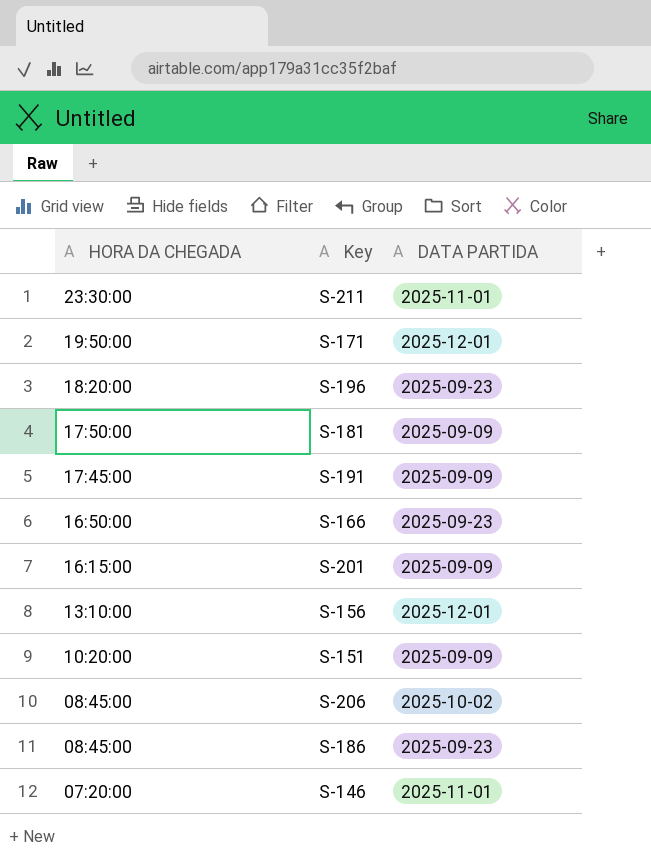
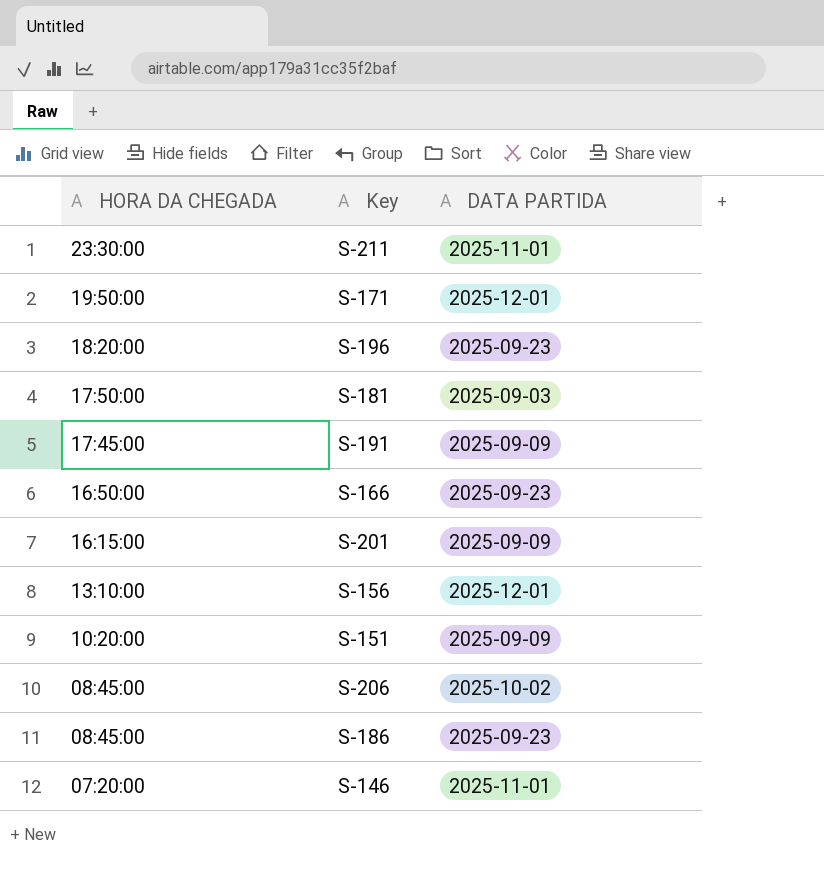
S-181 | DATA PARTIDA: 2025-09-09 -> 2025-09-03

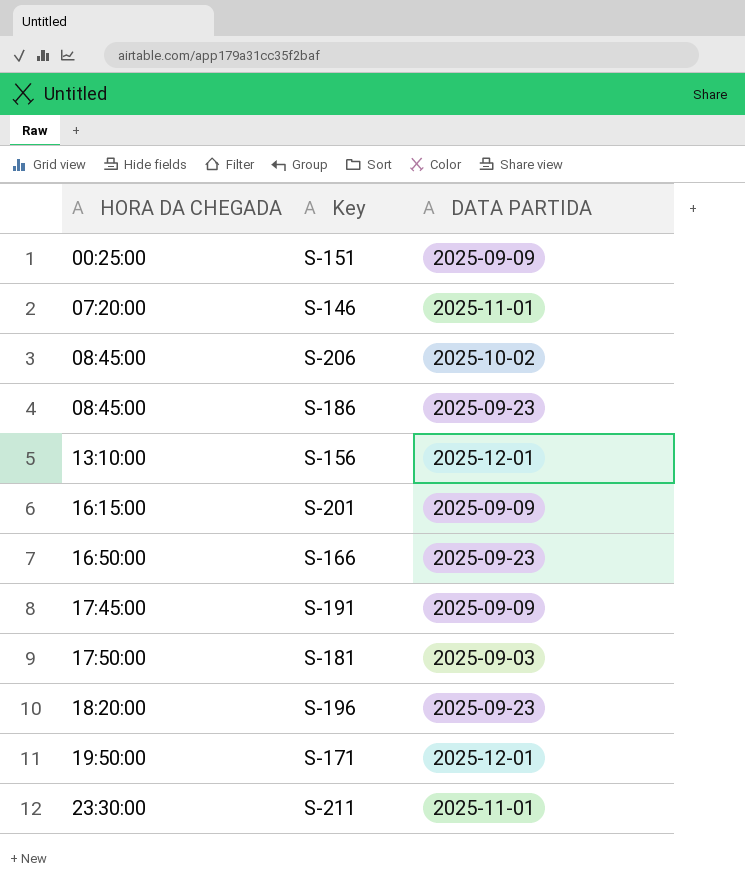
row order: HORA DA CHEGADA descending -> HORA DA CHEGADA ascending
S-151 | HORA DA CHEGADA: 10:20:00 -> 00:25:00

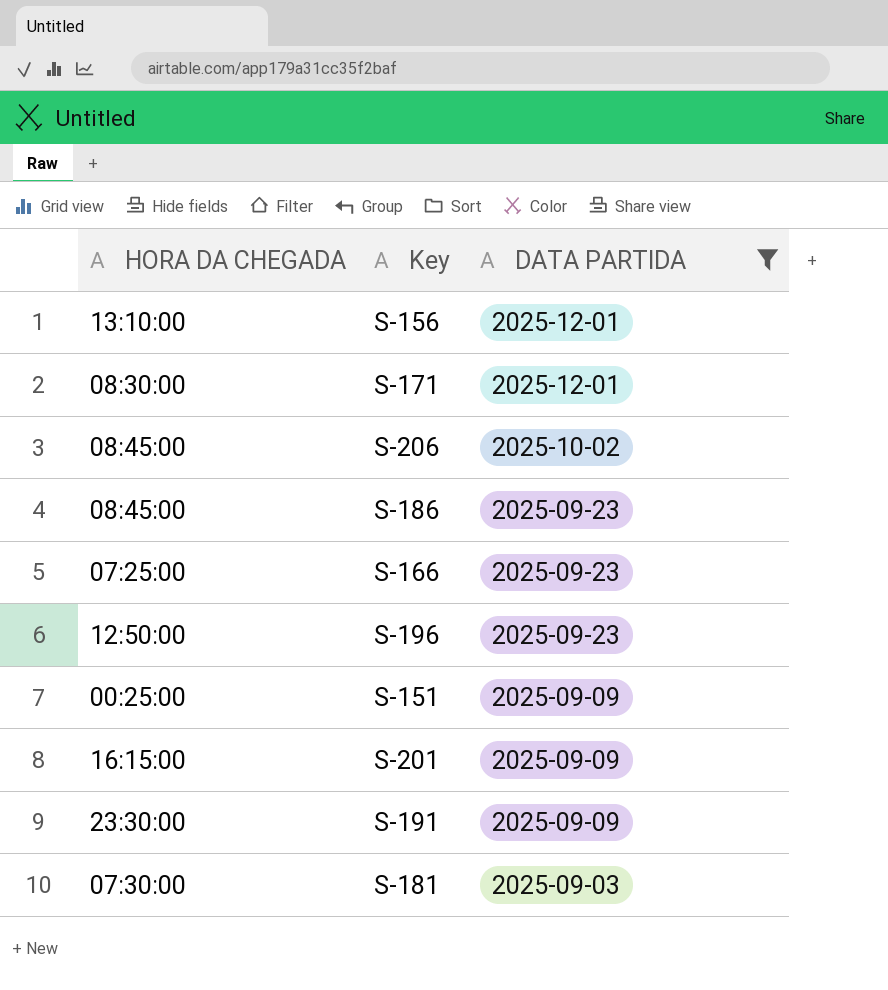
filter: none -> DATA PARTIDA != 2025-11-01
row order: HORA DA CHEGADA ascending -> DATA PARTIDA descending
S-171 | HORA DA CHEGADA: 19:50:00 -> 08:30:00
S-166 | HORA DA CHEGADA: 16:50:00 -> 07:25:00
S-196 | HORA DA CHEGADA: 18:20:00 -> 12:50:00
S-191 | HORA DA CHEGADA: 17:45:00 -> 23:30:00
S-181 | HORA DA CHEGADA: 17:50:00 -> 07:30:00

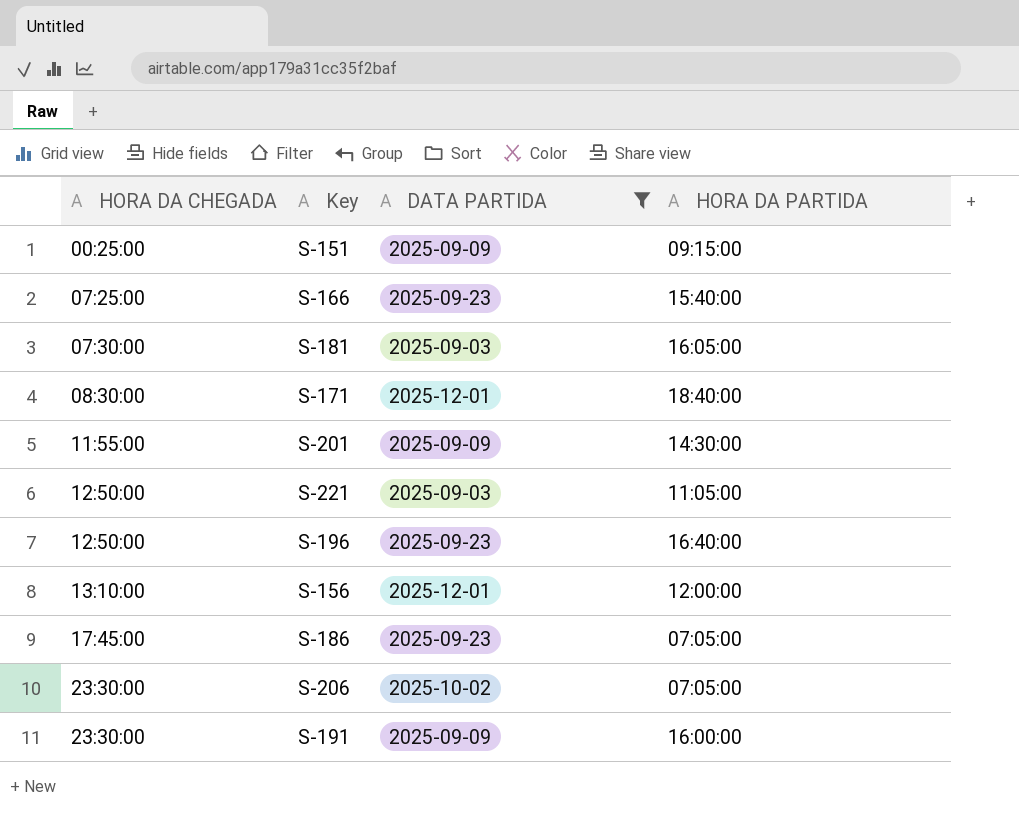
row order: DATA PARTIDA descending -> HORA DA CHEGADA ascending
column HORA DA PARTIDA | position: none -> 4
S-201 | HORA DA CHEGADA: 16:15:00 -> 11:55:00
row S-221: none -> 12:50:00 | 2025-09-03 | 11:05:00
S-186 | HORA DA CHEGADA: 08:45:00 -> 17:45:00
S-206 | HORA DA CHEGADA: 08:45:00 -> 23:30:00

